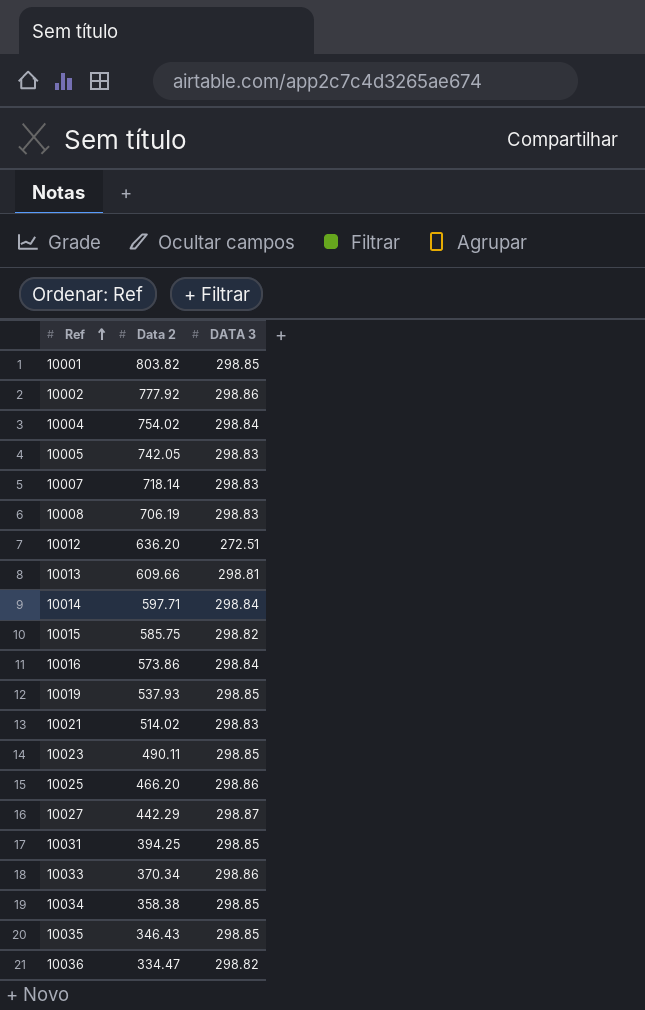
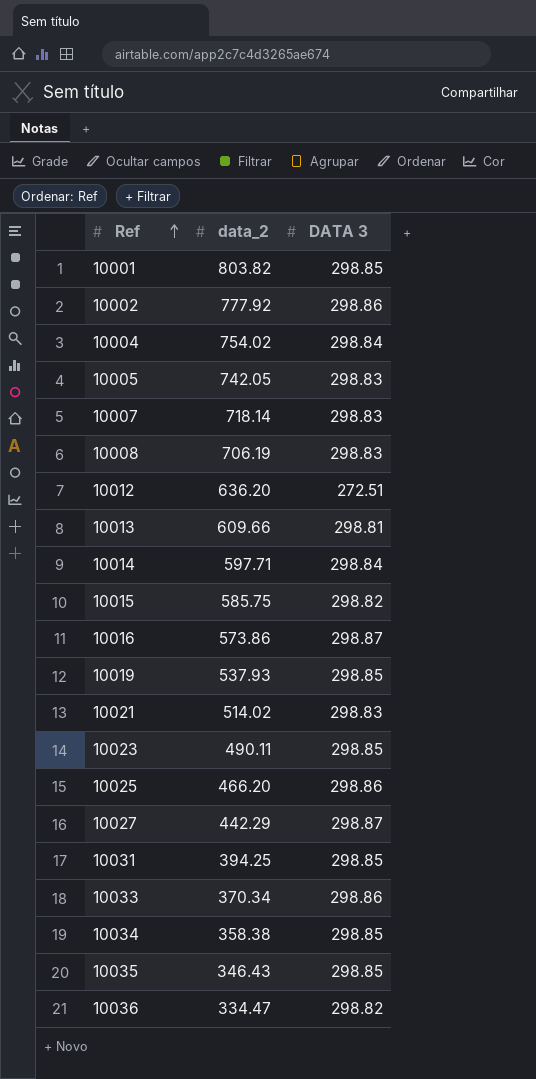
column name: Data 2 -> data_2
10016 | DATA 3: 298.84 -> 298.87

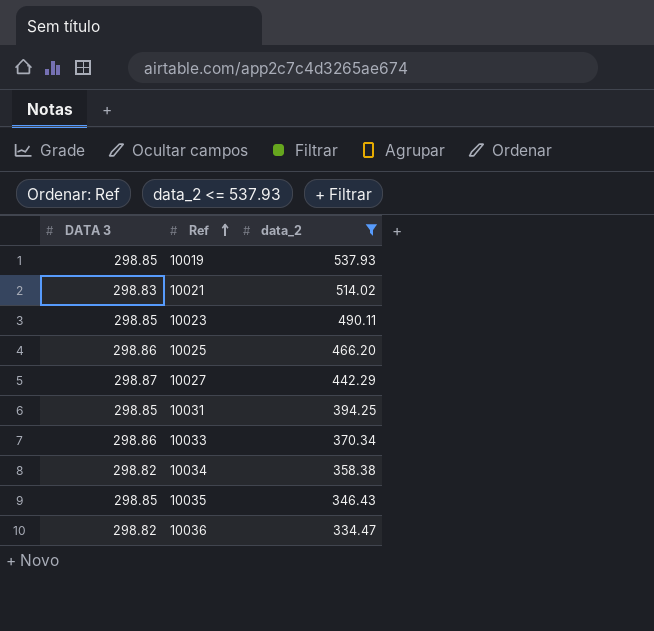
filter: none -> data_2 <= 537.93
column DATA 3 | position: 3 -> 1
10034 | DATA 3: 298.85 -> 298.82

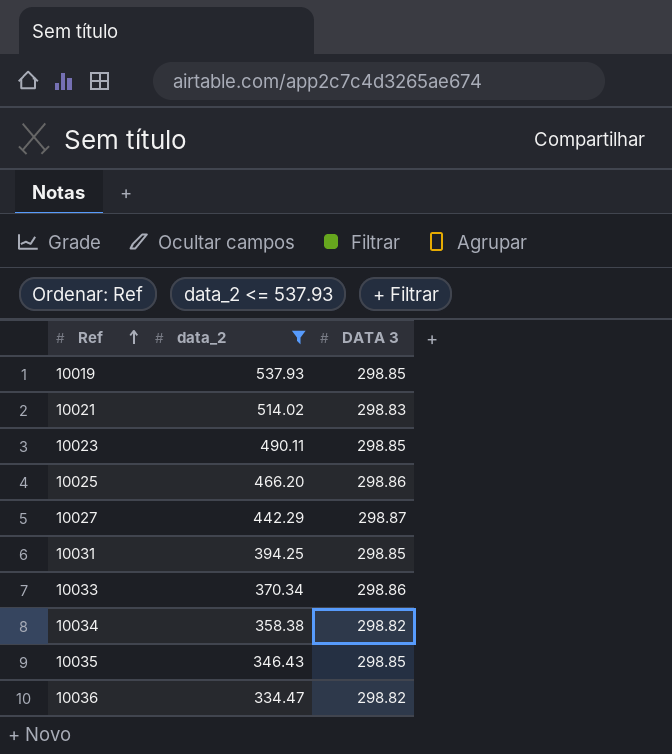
column DATA 3 | position: 1 -> 3

